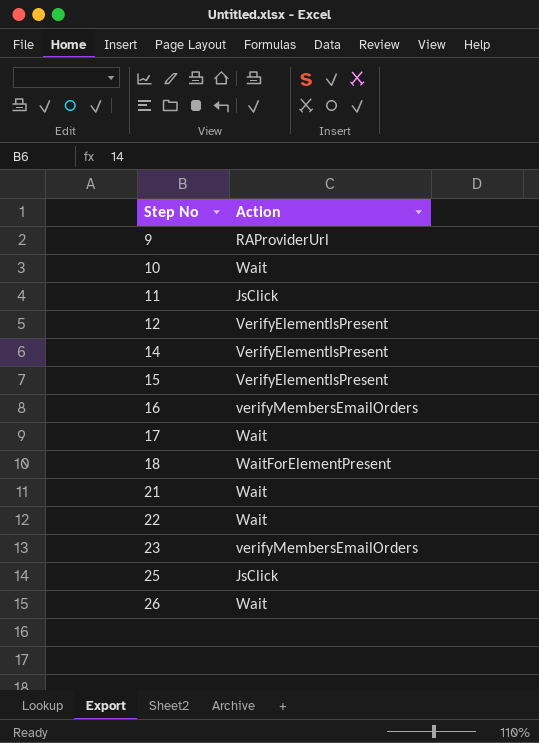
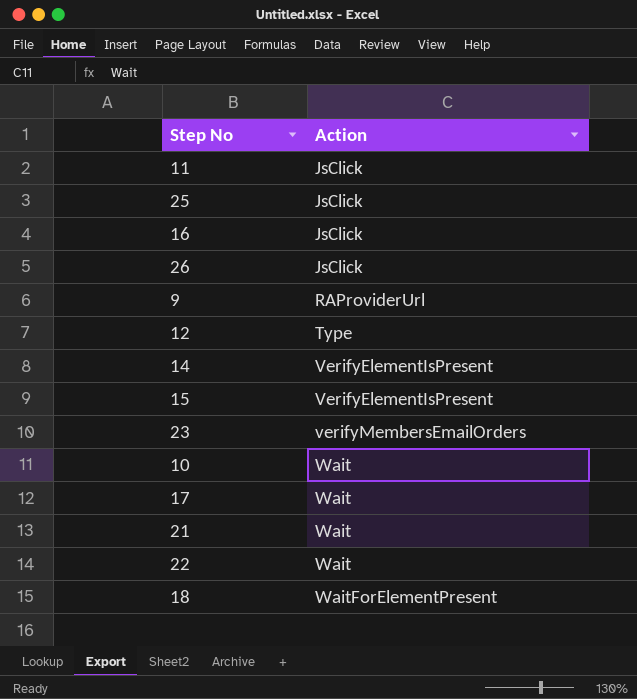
row order: Step No ascending -> Action ascending
16 | Action: verifyMembersEmailOrders -> JsClick
26 | Action: Wait -> JsClick
12 | Action: VerifyElementIsPresent -> Type

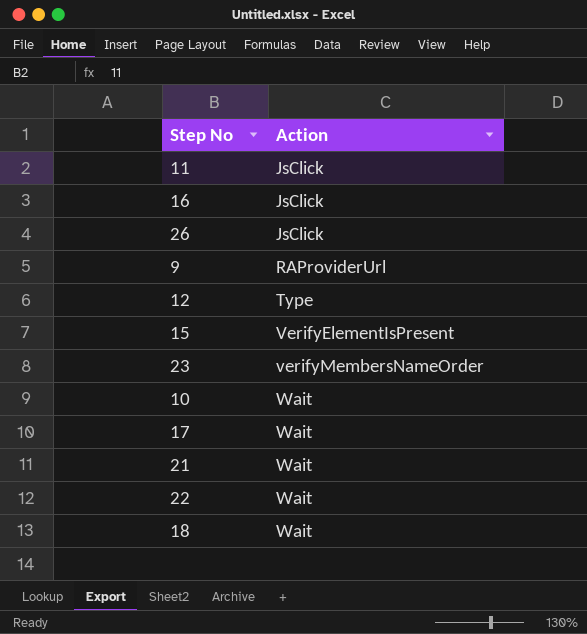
row 25: JsClick -> none
row 14: VerifyElementIsPresent -> none
23 | Action: verifyMembersEmailOrders -> verifyMembersNameOrder
18 | Action: WaitForElementPresent -> Wait

